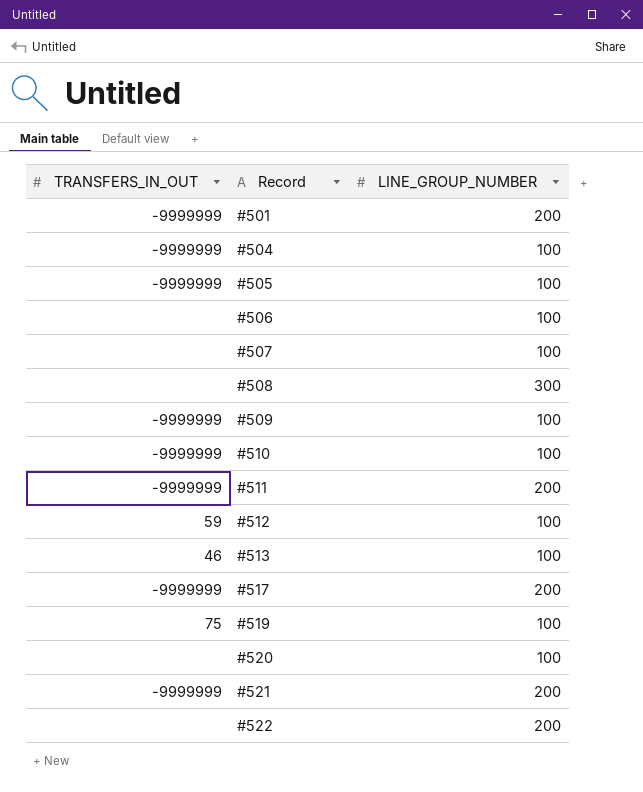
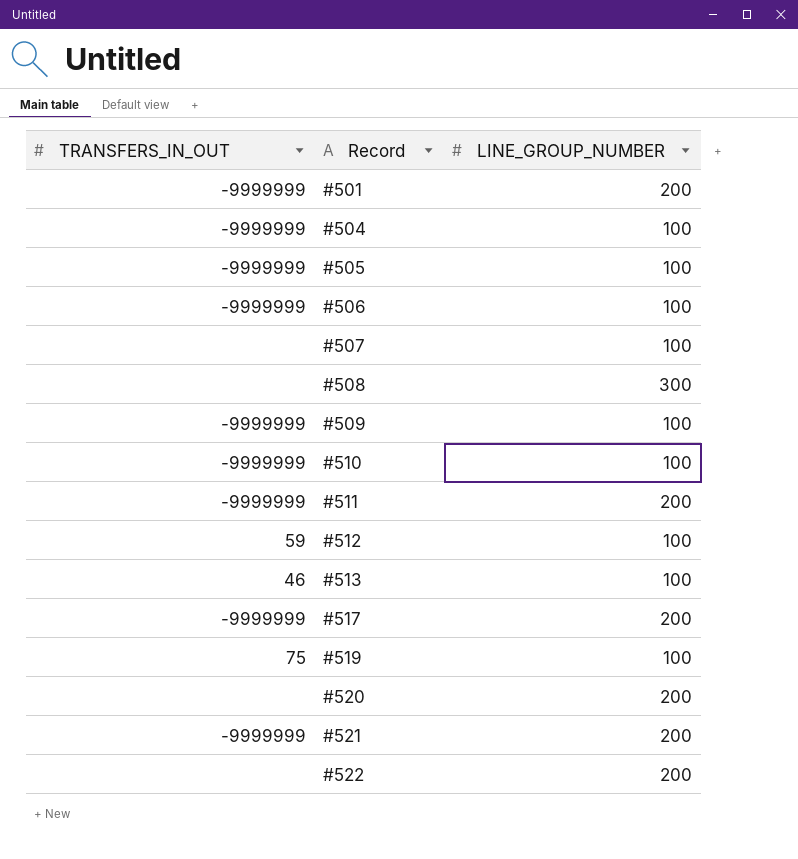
#506 | TRANSFERS_IN_OUT: none -> -9999999
#520 | LINE_GROUP_NUMBER: 100 -> 200

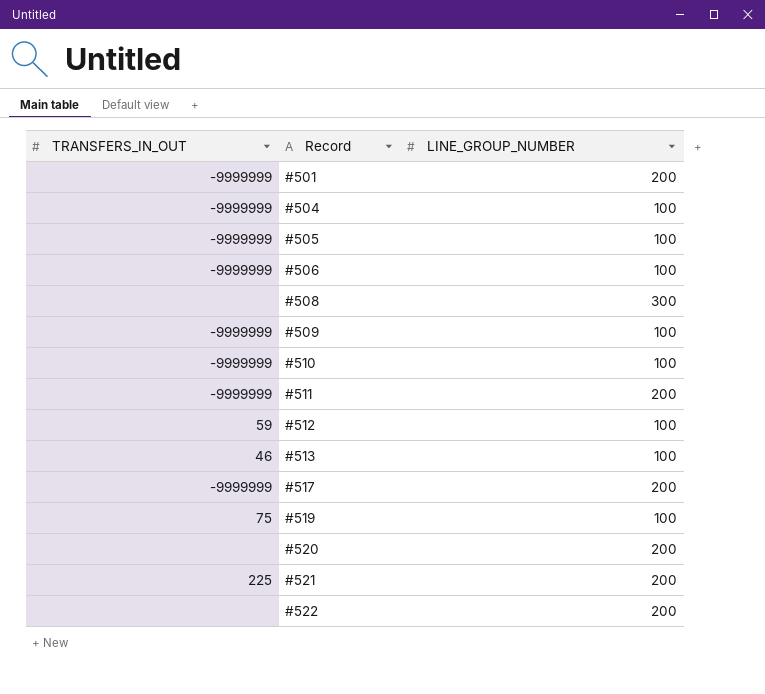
row #507: none | 100 -> none
#521 | TRANSFERS_IN_OUT: -9999999 -> 225

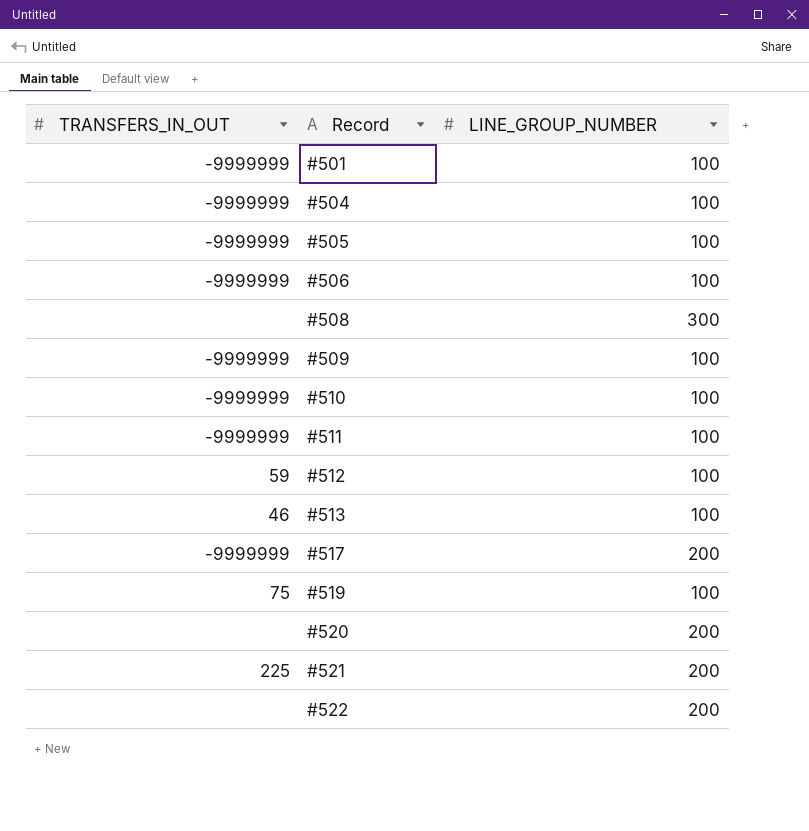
#501 | LINE_GROUP_NUMBER: 200 -> 100
#511 | LINE_GROUP_NUMBER: 200 -> 100

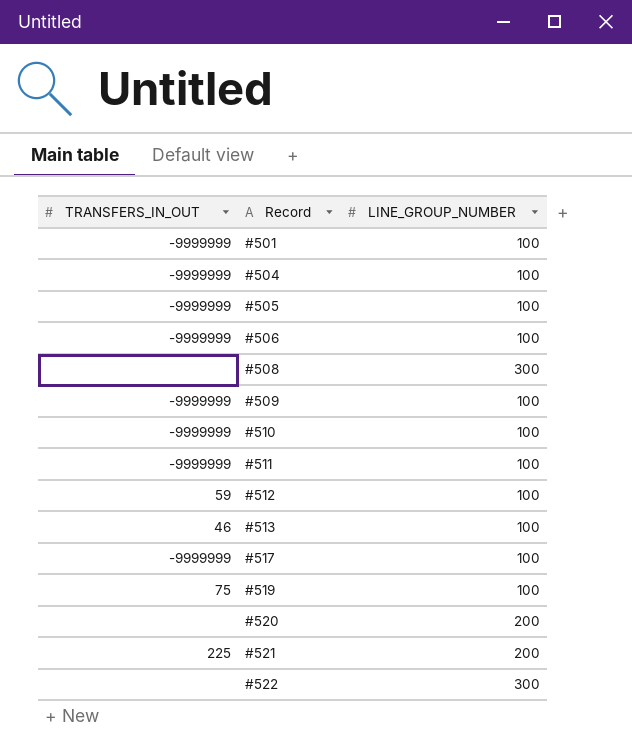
#517 | LINE_GROUP_NUMBER: 200 -> 100
#522 | LINE_GROUP_NUMBER: 200 -> 300

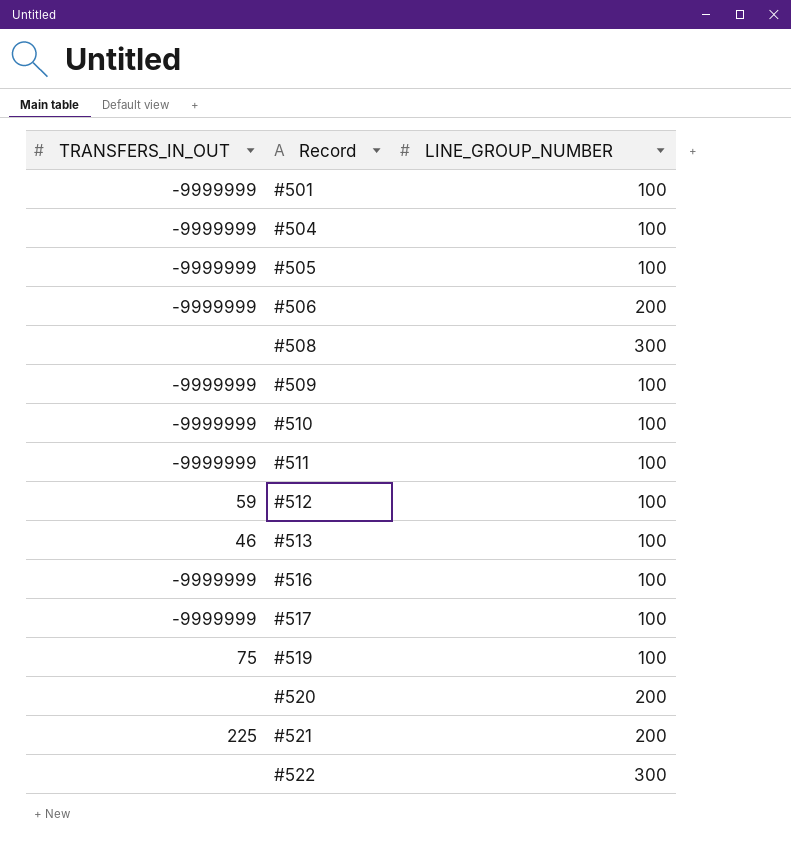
#506 | LINE_GROUP_NUMBER: 100 -> 200
row #516: none -> -9999999 | 100

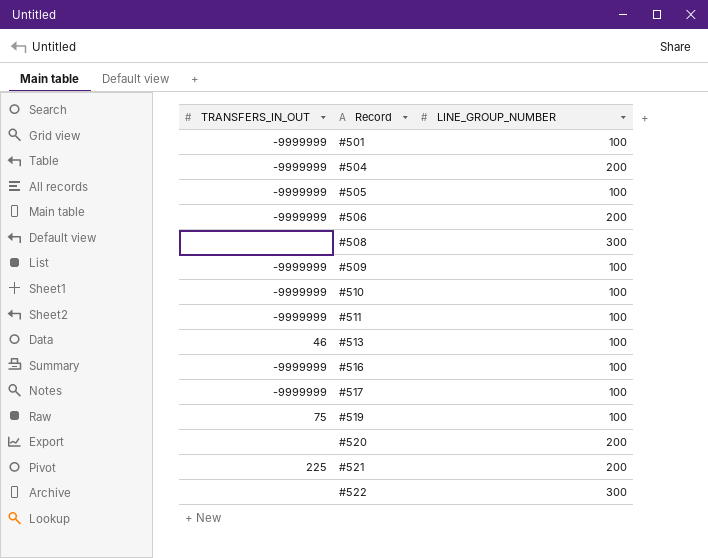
row #512: 59 | 100 -> none
#504 | LINE_GROUP_NUMBER: 100 -> 200

